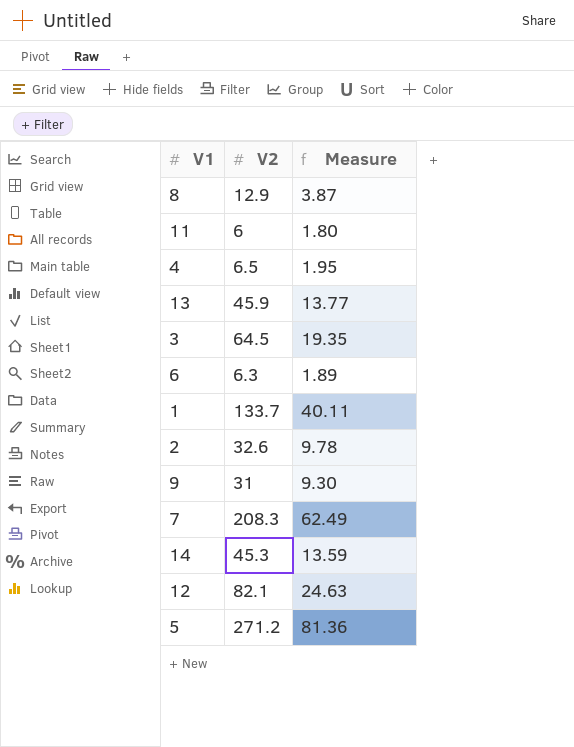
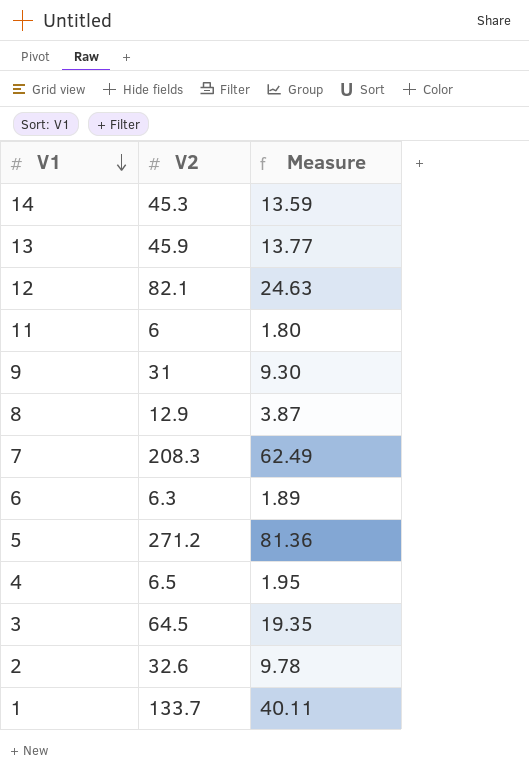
row order: none -> V1 descending

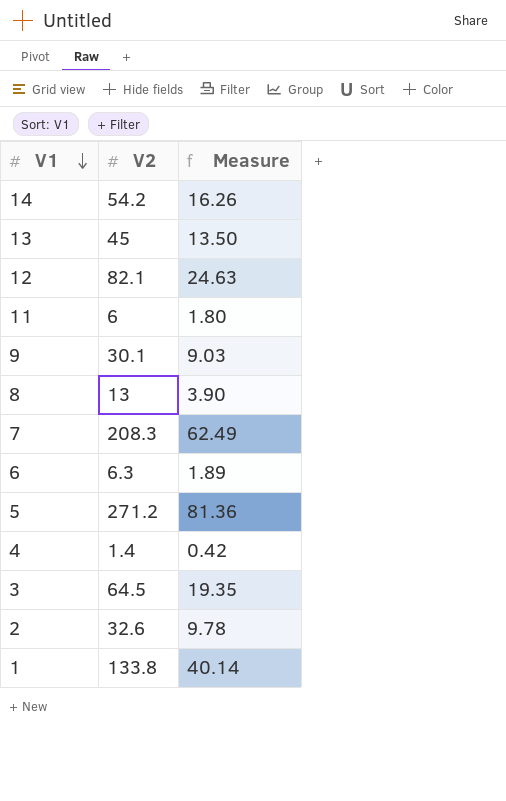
14 | V2: 45.3 -> 54.2
14 | Measure: 13.59 -> 16.26
13 | V2: 45.9 -> 45
13 | Measure: 13.77 -> 13.50
9 | V2: 31 -> 30.1
9 | Measure: 9.30 -> 9.03
8 | V2: 12.9 -> 13
8 | Measure: 3.87 -> 3.90
4 | V2: 6.5 -> 1.4
4 | Measure: 1.95 -> 0.42
1 | V2: 133.7 -> 133.8
1 | Measure: 40.11 -> 40.14

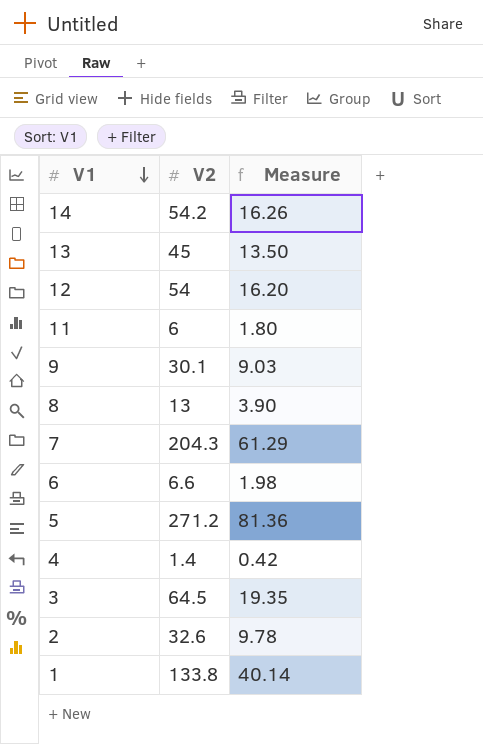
12 | V2: 82.1 -> 54
12 | Measure: 24.63 -> 16.20
7 | V2: 208.3 -> 204.3
7 | Measure: 62.49 -> 61.29
6 | V2: 6.3 -> 6.6
6 | Measure: 1.89 -> 1.98

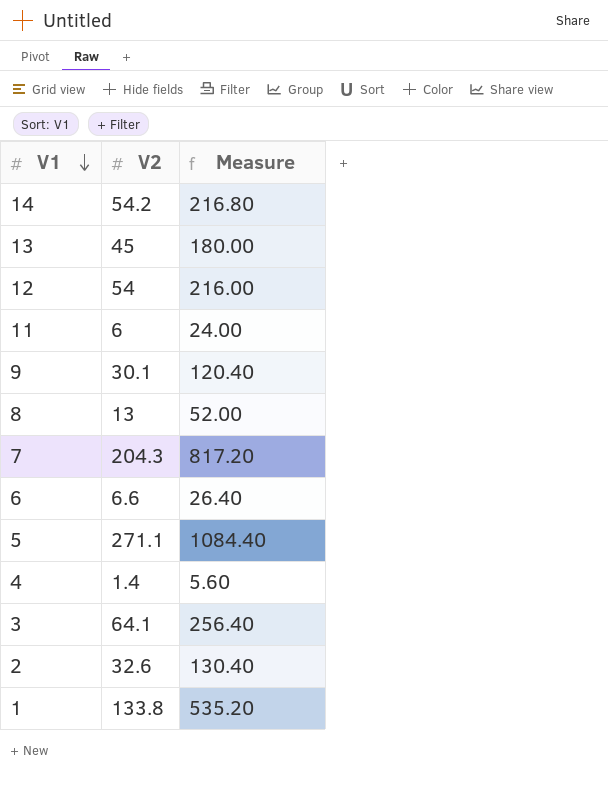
column Measure | formula: [V2] * 0.3 -> [V2] * 4
5 | V2: 271.2 -> 271.1
3 | V2: 64.5 -> 64.1

